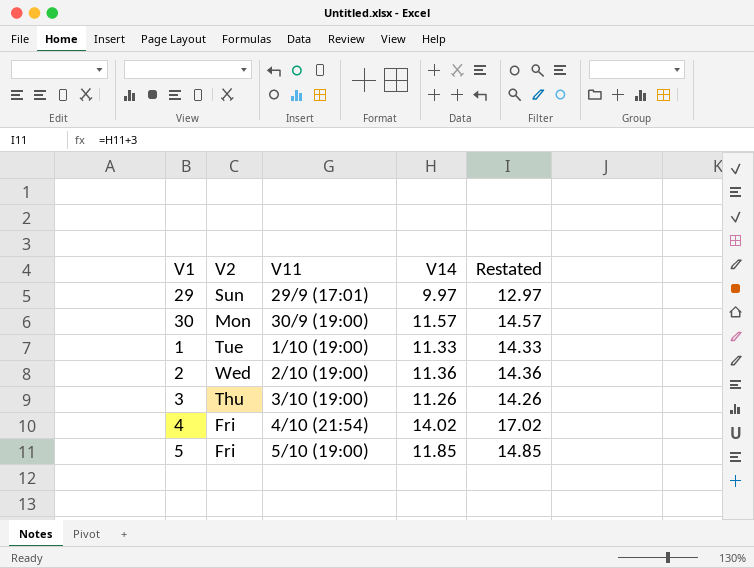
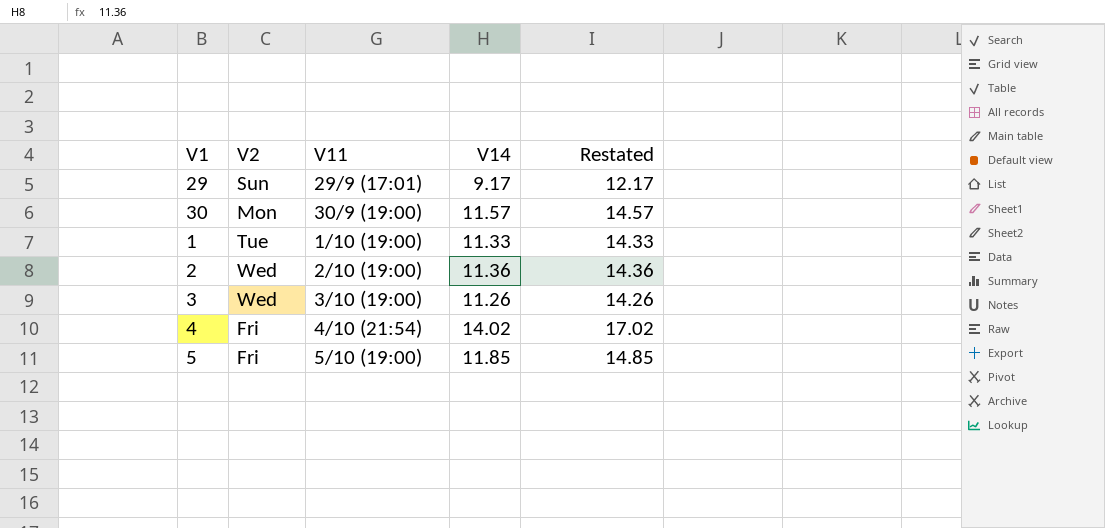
29 | V14: 9.97 -> 9.17
29 | Restated: 12.97 -> 12.17
3 | V2: Thu -> Wed

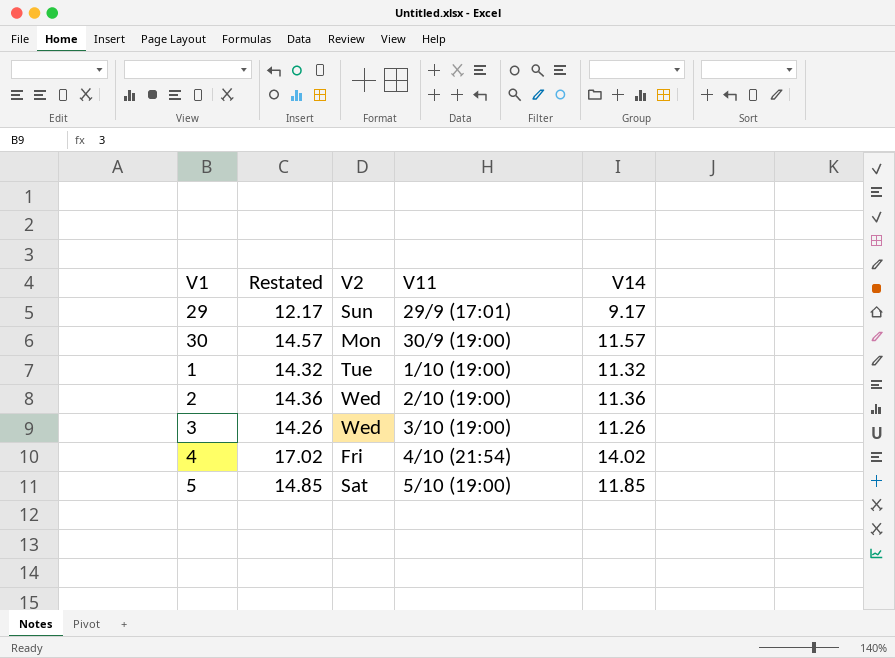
column Restated | position: 5 -> 2
1 | Restated: 14.33 -> 14.32
1 | V14: 11.33 -> 11.32
5 | V2: Fri -> Sat

